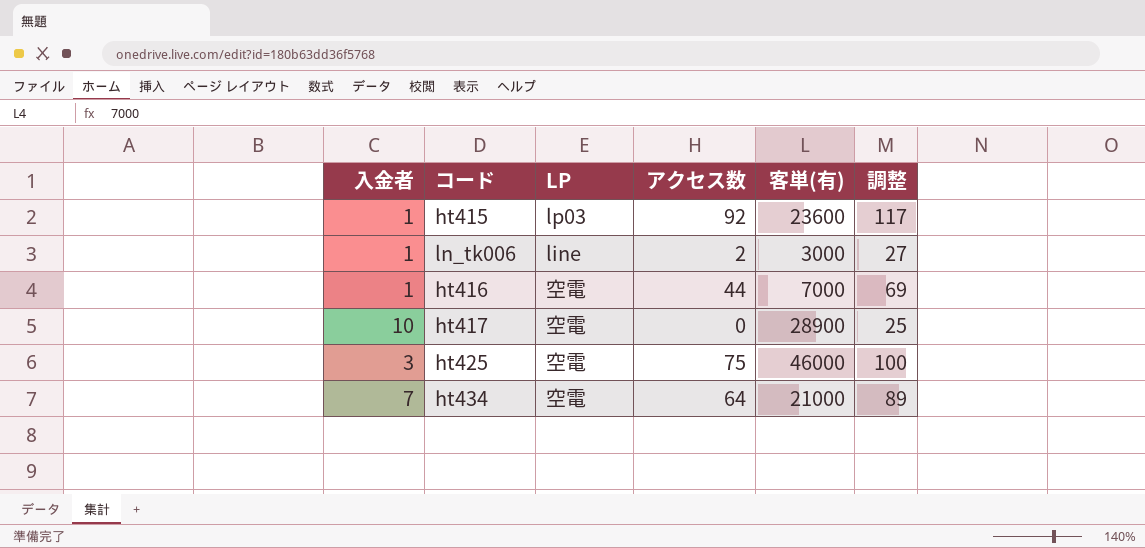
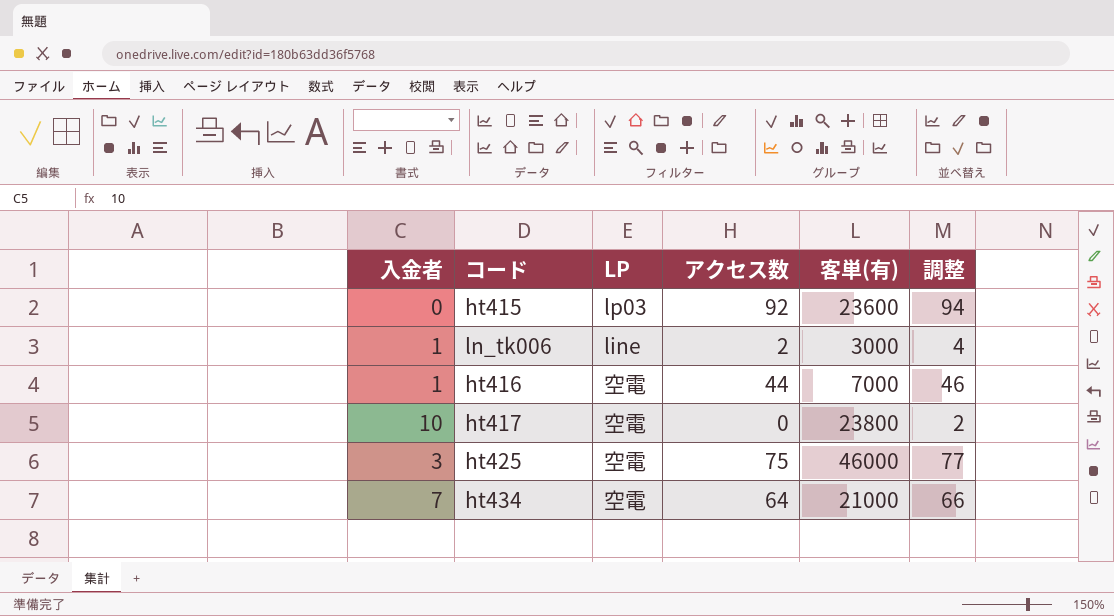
column 調整 | formula: [アクセス数] + 25 -> [アクセス数] + 2
ht415 | 入金者: 1 -> 0
ht417 | 客単(有): 28900 -> 23800

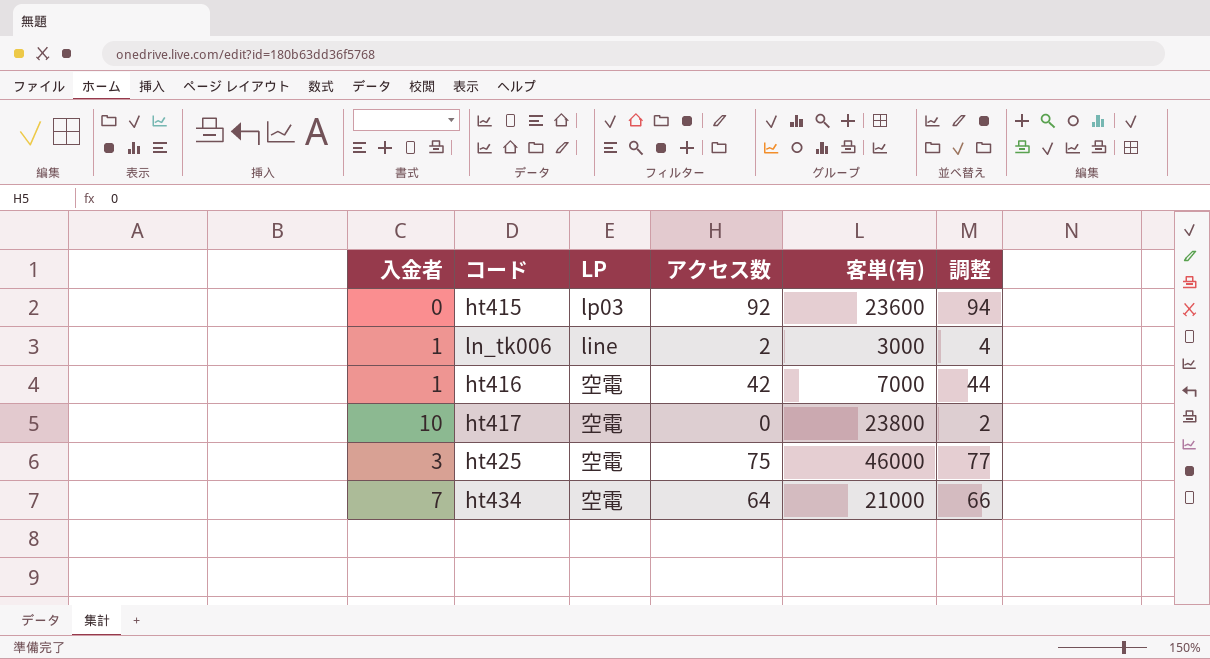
ht416 | アクセス数: 44 -> 42
ht416 | 調整: 46 -> 44

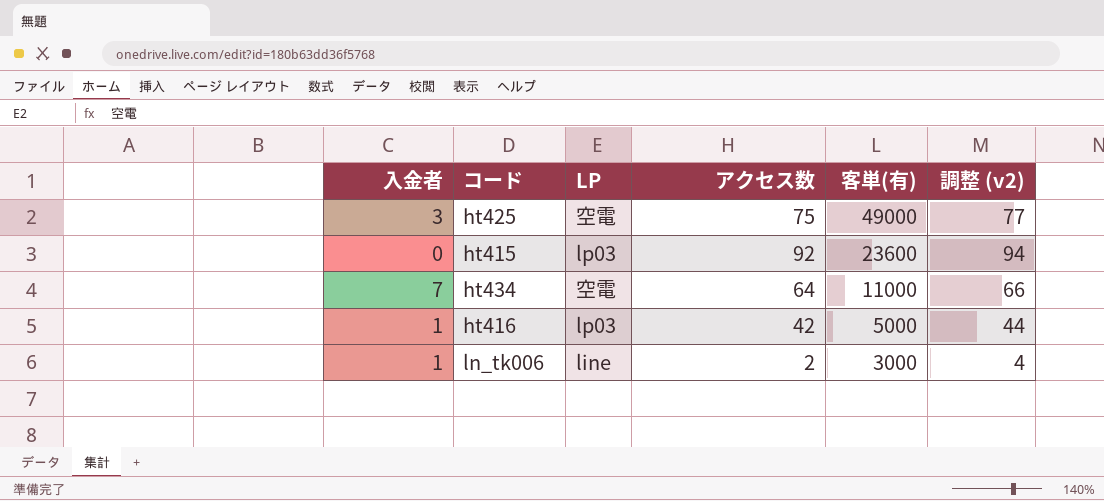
row order: none -> 客単(有) descending
column name: 調整 -> 調整 (v2)
row ht417: 10 | 空電 | 0 | 23800 | 2 -> none
ht425 | 客単(有): 46000 -> 49000
ht434 | 客単(有): 21000 -> 11000
ht416 | LP: 空電 -> lp03
ht416 | 客単(有): 7000 -> 5000

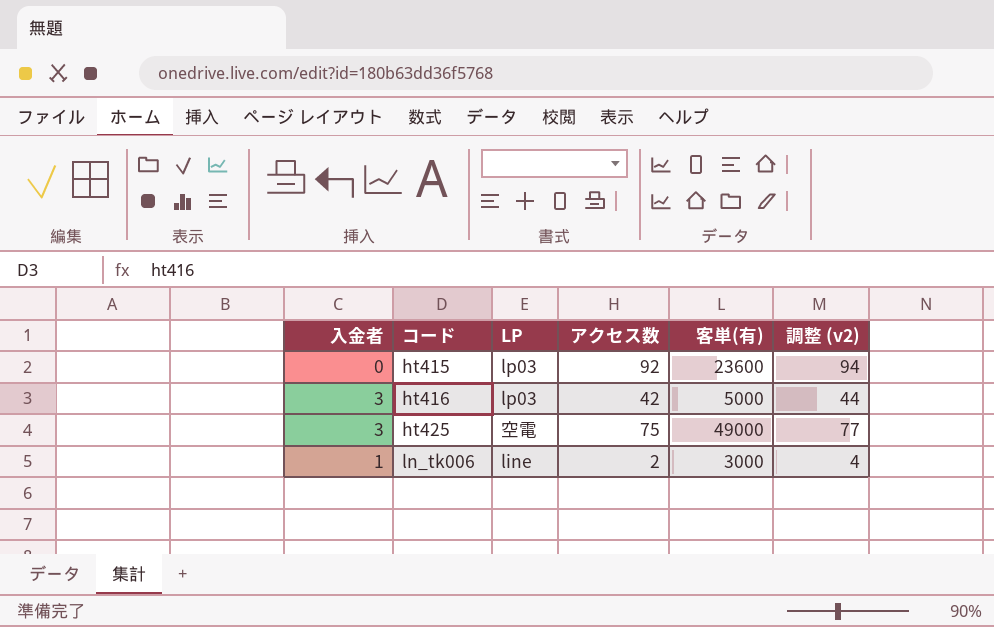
row order: 客単(有) descending -> コード ascending
row ht434: 7 | 空電 | 64 | 11000 | 66 -> none
ht416 | 入金者: 1 -> 3

